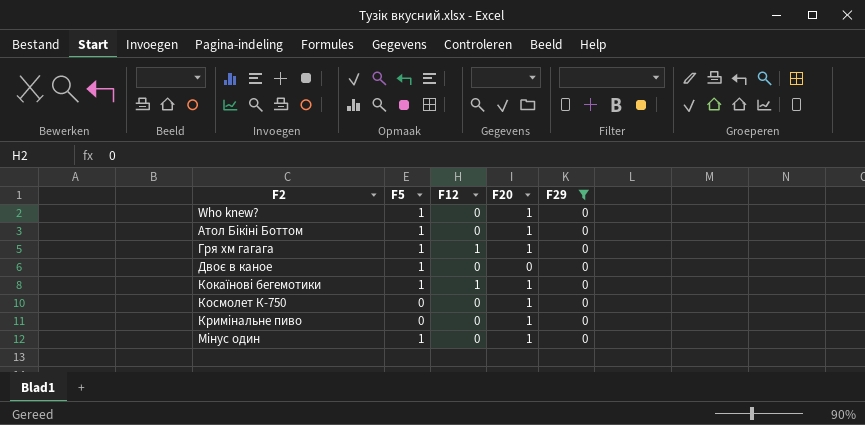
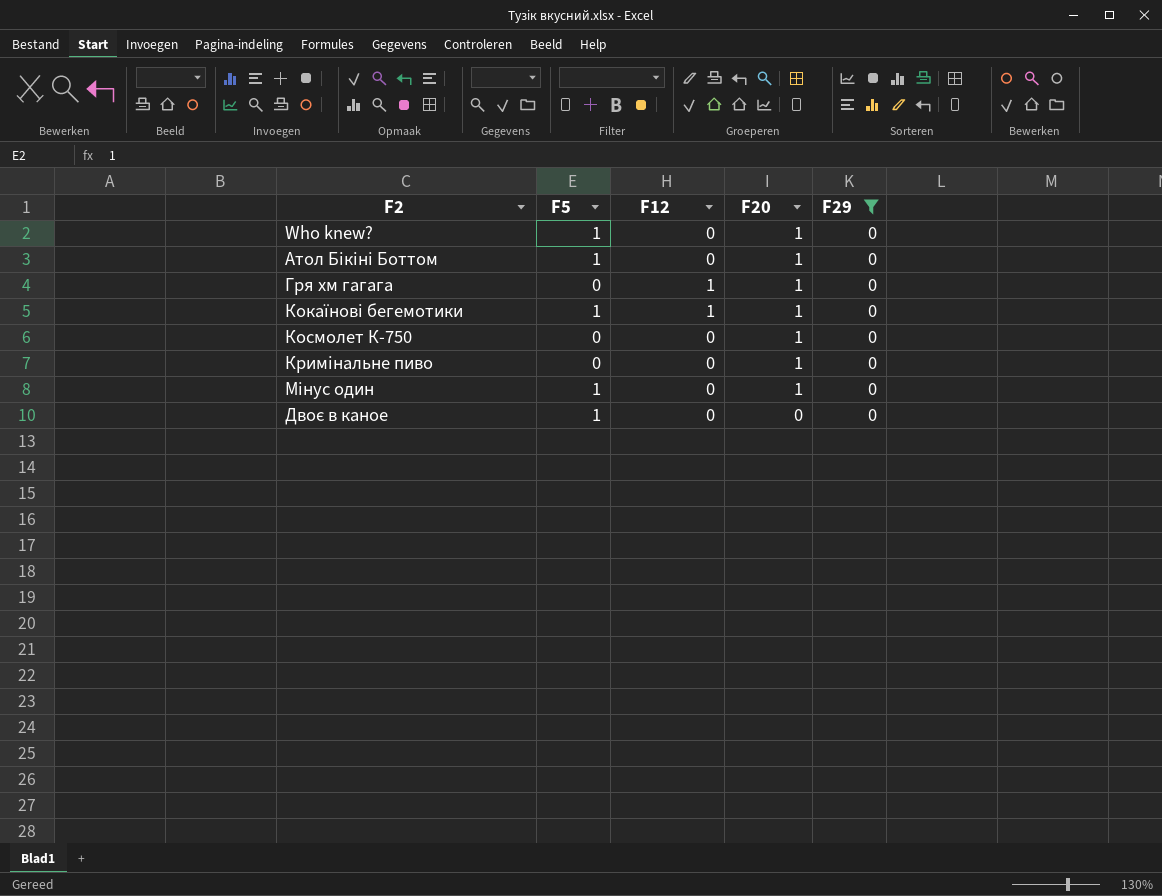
row order: F2 ascending -> F20 descending
Гря хм гагага | F5: 1 -> 0

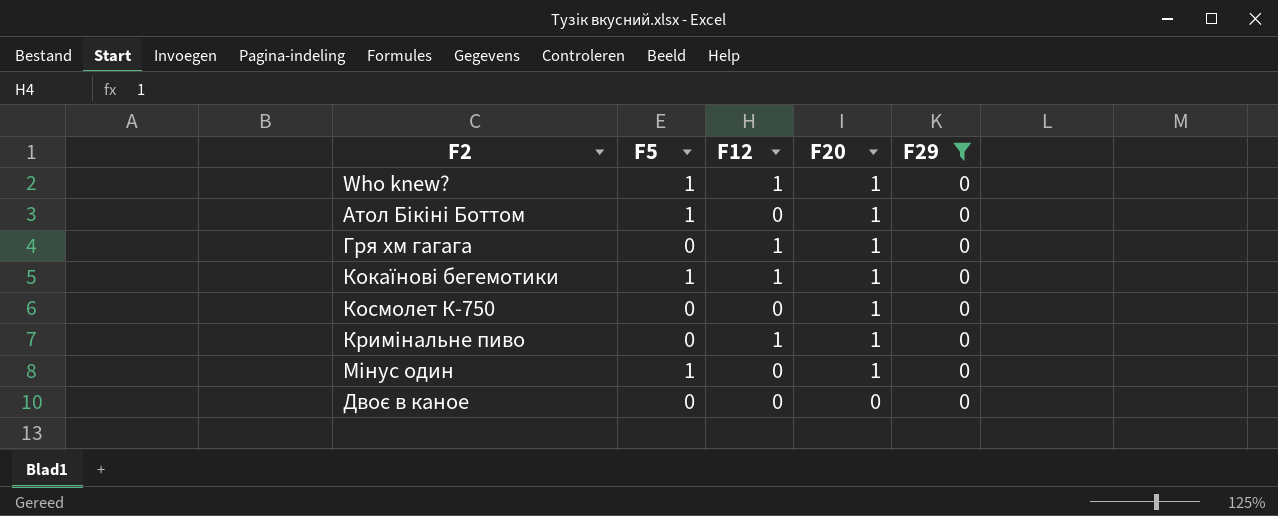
Who knew? | F12: 0 -> 1
Кримінальне пиво | F12: 0 -> 1
Двоє в каное | F5: 1 -> 0

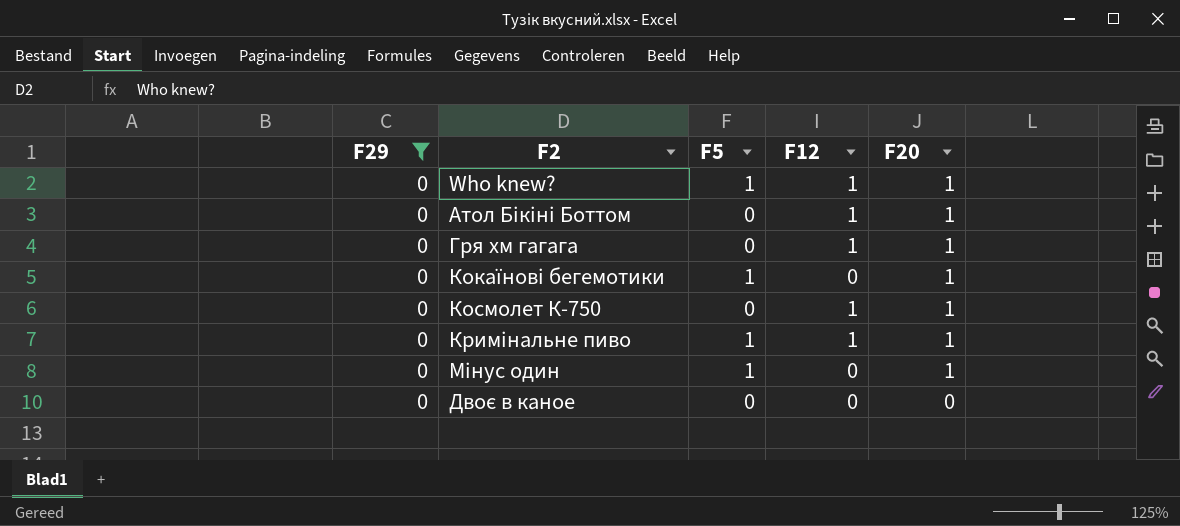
column F29 | position: 5 -> 1
Атол Бікіні Боттом | F5: 1 -> 0
Атол Бікіні Боттом | F12: 0 -> 1
Кокаїнові бегемотики | F12: 1 -> 0
Космолет К-750 | F12: 0 -> 1
Кримінальне пиво | F5: 0 -> 1

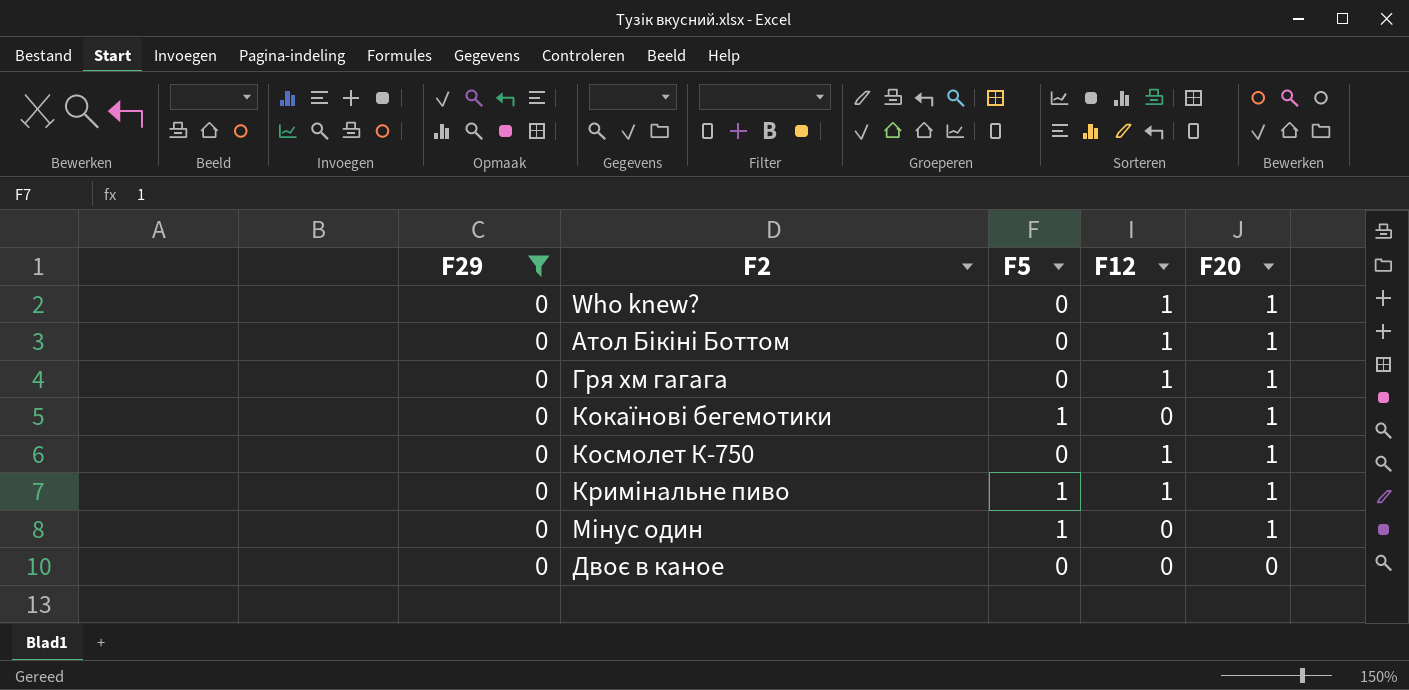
Who knew? | F5: 1 -> 0

